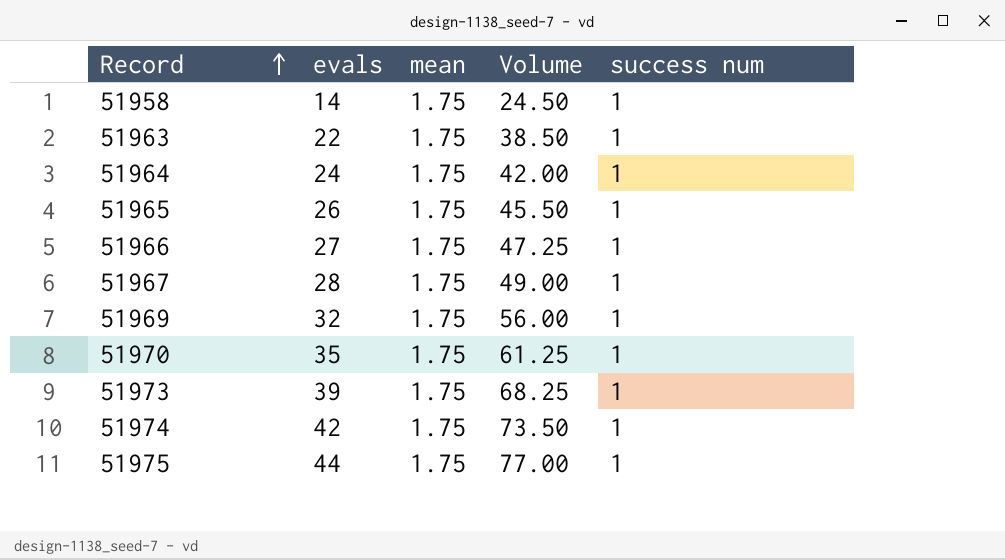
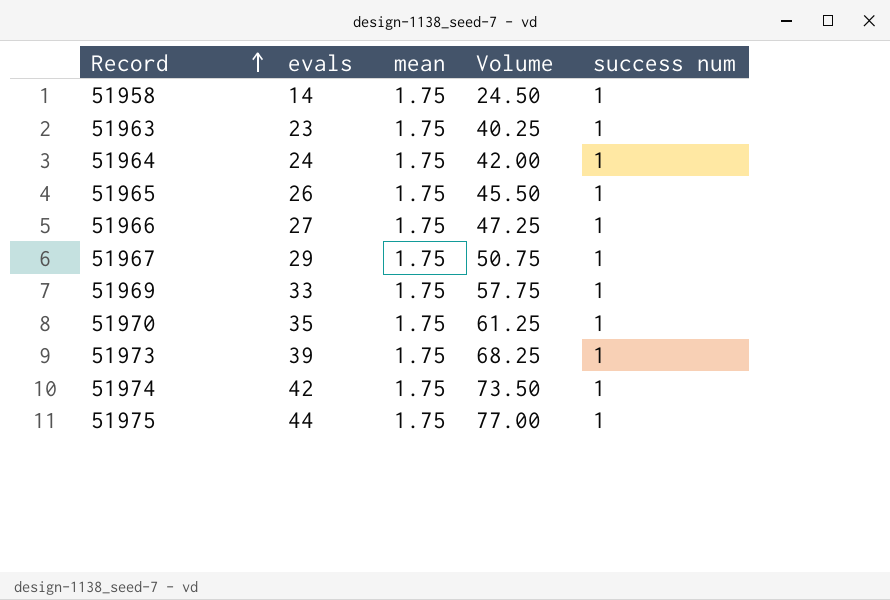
51963 | evals: 22 -> 23
51963 | Volume: 38.50 -> 40.25
51967 | evals: 28 -> 29
51967 | Volume: 49.00 -> 50.75
51969 | evals: 32 -> 33
51969 | Volume: 56.00 -> 57.75

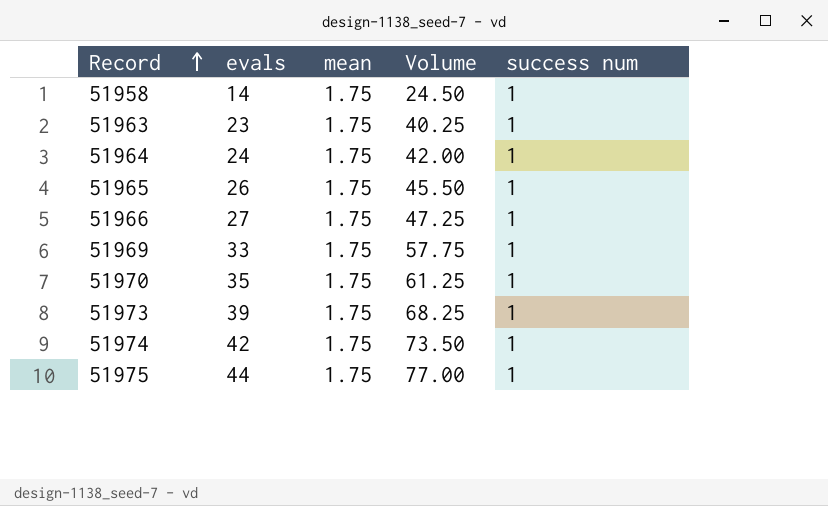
row 51967: 29 | 1.75 | 50.75 | 1 -> none

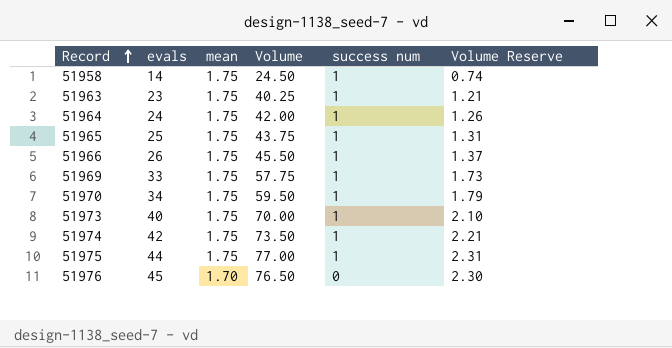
column Volume Reserve | formula: none -> [Volume] * 0.03
51965 | evals: 26 -> 25
51965 | Volume: 45.50 -> 43.75
51966 | evals: 27 -> 26
51966 | Volume: 47.25 -> 45.50
51970 | evals: 35 -> 34
51970 | Volume: 61.25 -> 59.50
51973 | evals: 39 -> 40
51973 | Volume: 68.25 -> 70.00
row 51976: none -> 45 | 1.70 | 76.50 | 0 | 2.30

